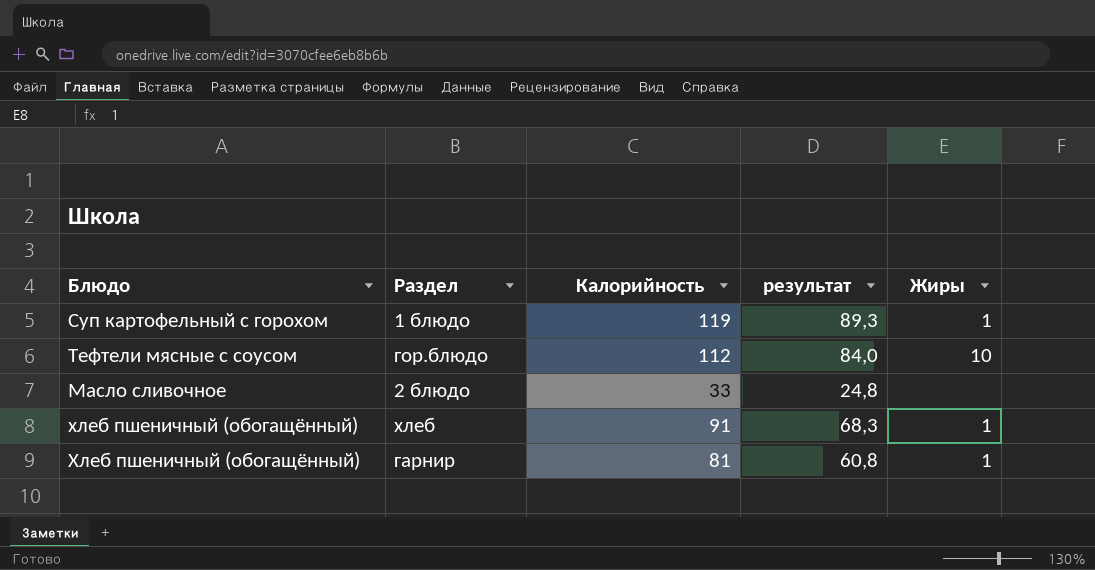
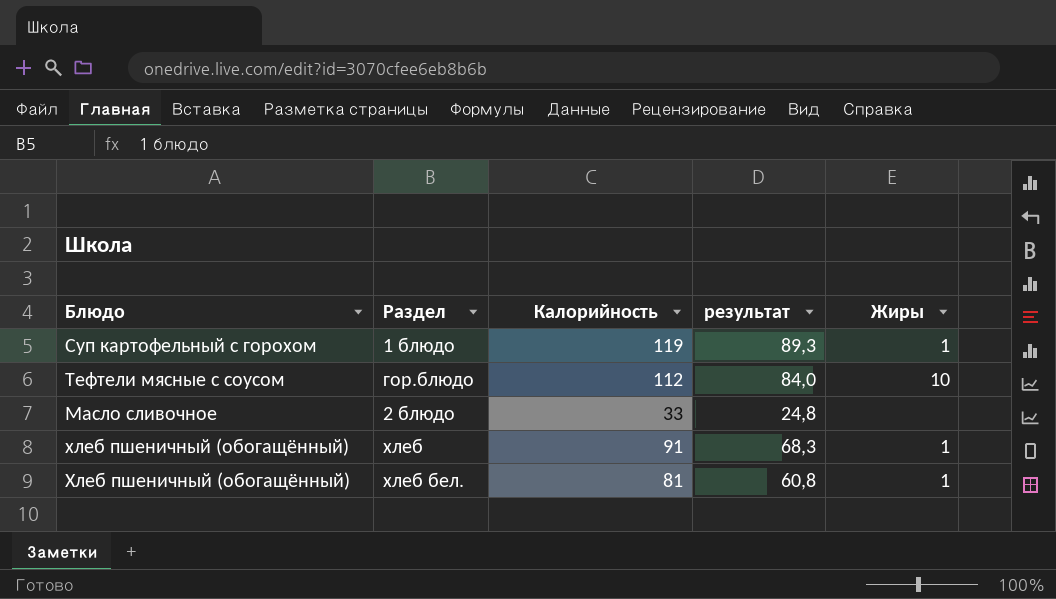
Хлеб пшеничный (обогащённый) | Раздел: гарнир -> хлеб бел.

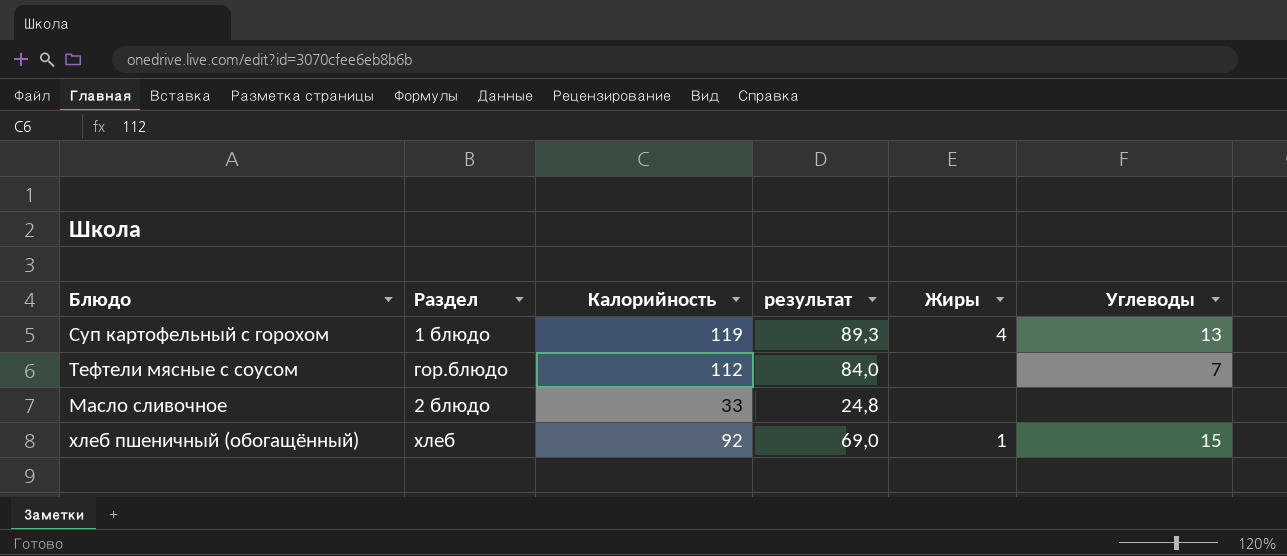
column Углеводы | position: none -> 6
row Хлеб пшеничный (обогащённый): хлеб бел. | 81 | 60,8 | 1 -> none
Суп картофельный с горохом | Жиры: 1 -> 4
Тефтели мясные с соусом | Жиры: 10 -> none
хлеб пшеничный (обогащённый) | Калорийность: 91 -> 92
хлеб пшеничный (обогащённый) | результат: 68,3 -> 69,0

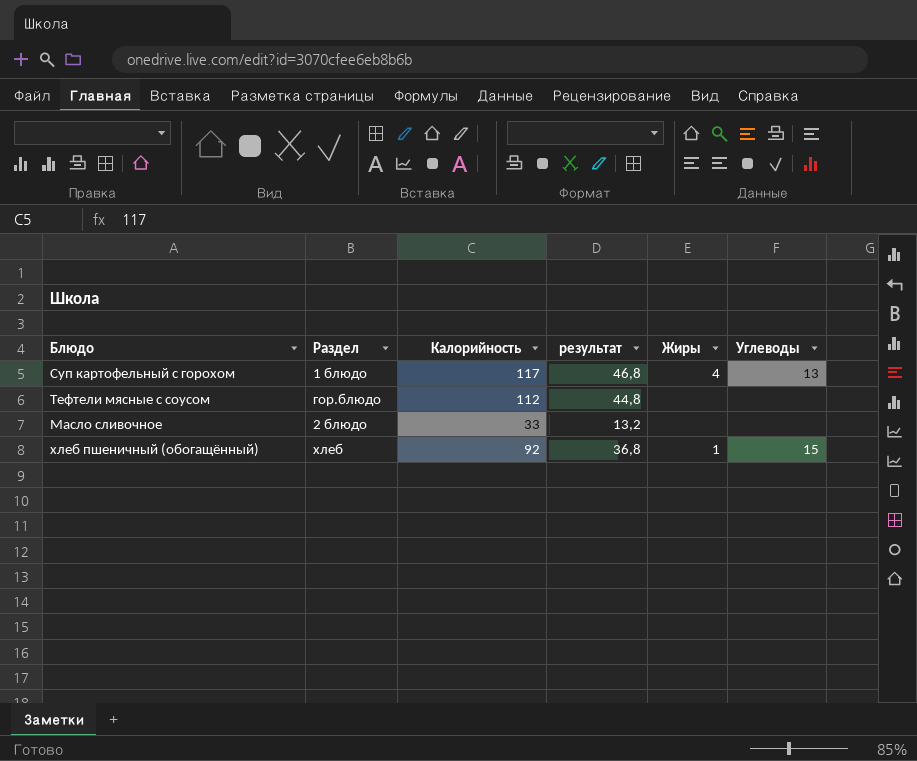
column результат | formula: [Калорийность] * 0,75 -> [Калорийность] * 0,4
Суп картофельный с горохом | Калорийность: 119 -> 117
Тефтели мясные с соусом | Углеводы: 7 -> none

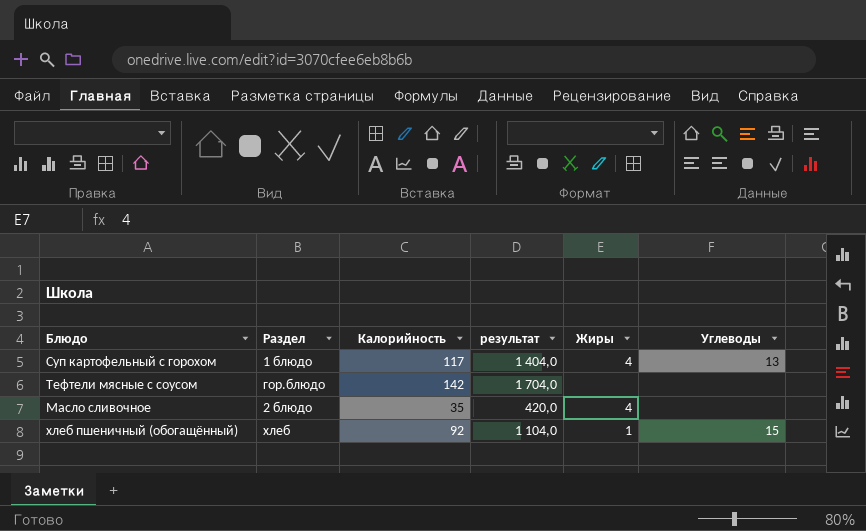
column результат | formula: [Калорийность] * 0,4 -> [Калорийность] * 12
Тефтели мясные с соусом | Калорийность: 112 -> 142
Масло сливочное | Калорийность: 33 -> 35
Масло сливочное | Жиры: none -> 4

